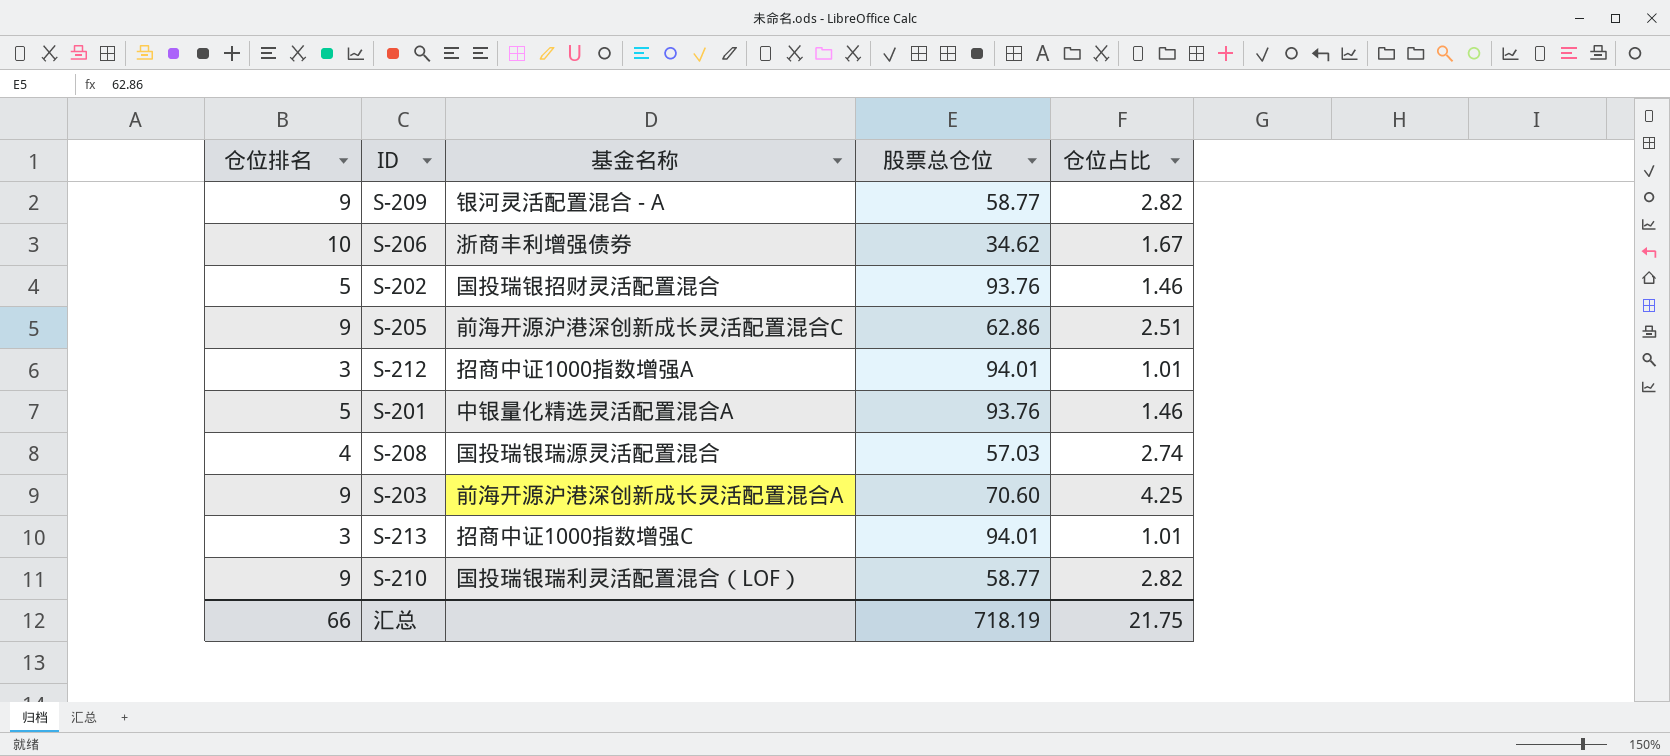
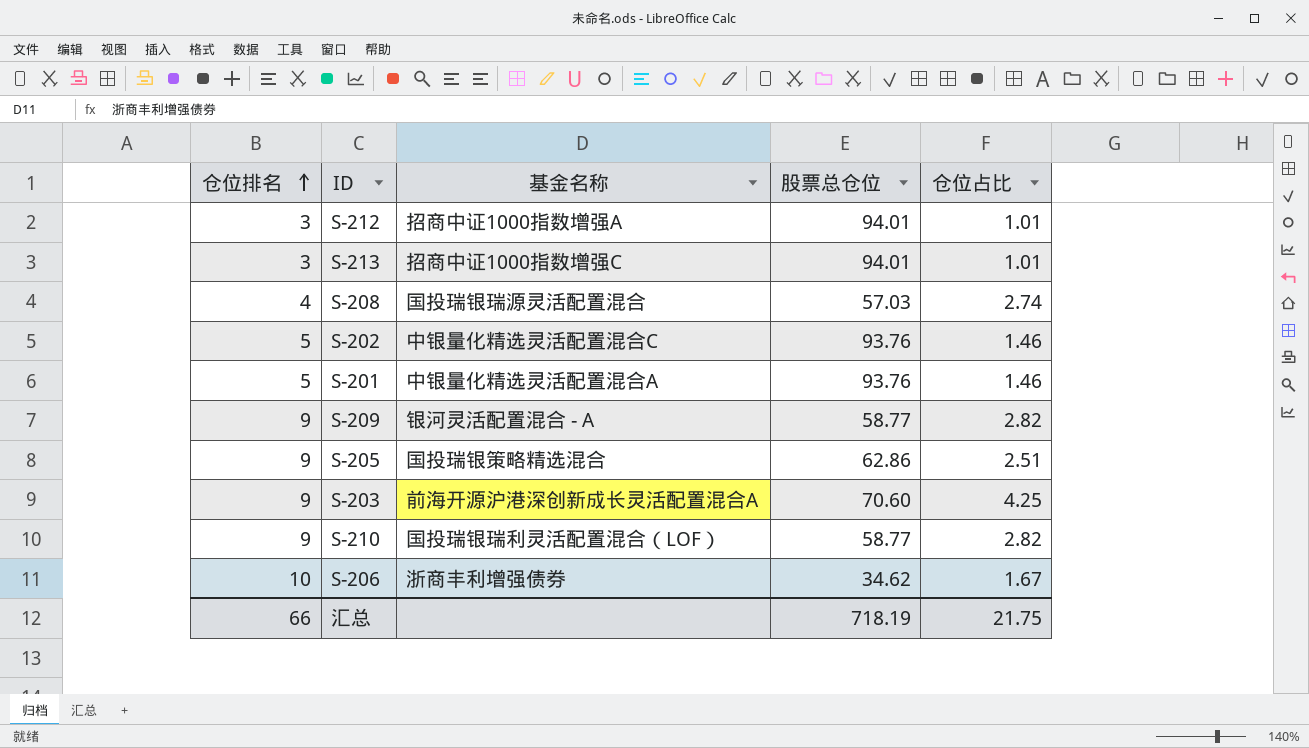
row order: none -> 仓位排名 ascending
S-202 | 基金名称: 国投瑞银招财灵活配置混合 -> 中银量化精选灵活配置混合C
S-205 | 基金名称: 前海开源沪港深创新成长灵活配置混合C -> 国投瑞银策略精选混合

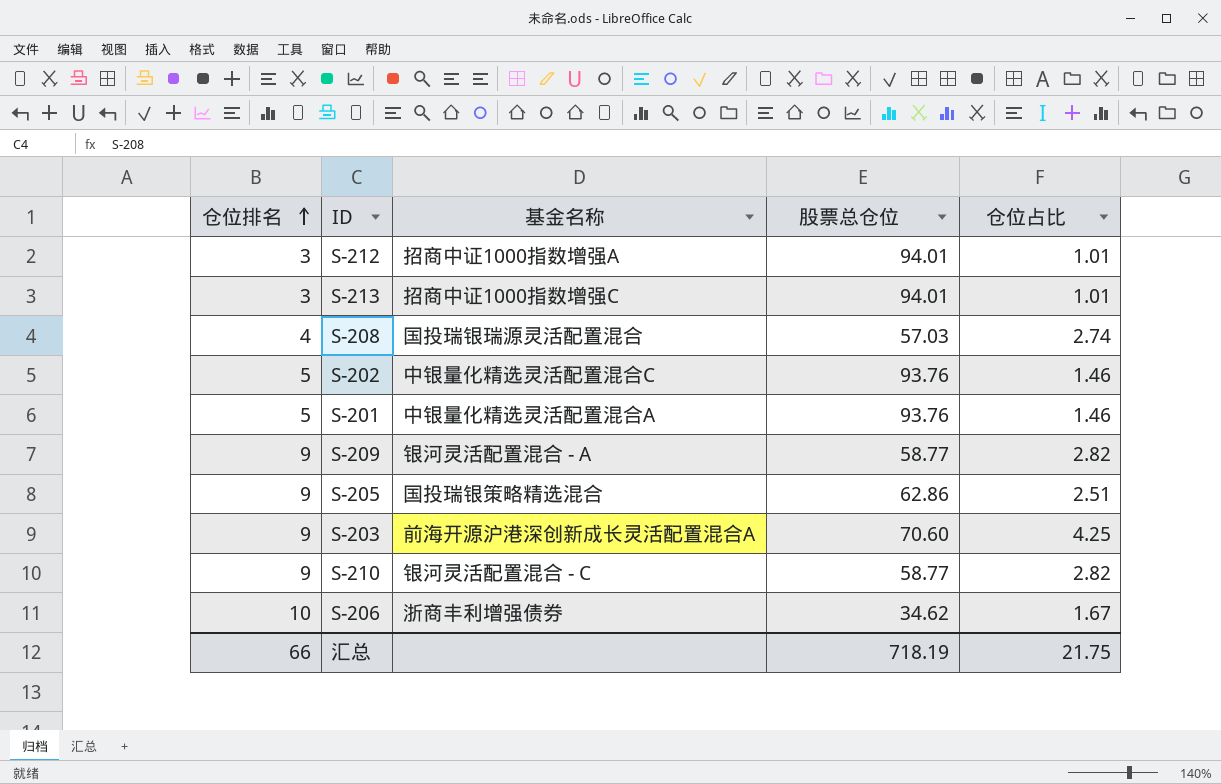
S-210 | 基金名称: 国投瑞银瑞利灵活配置混合（LOF） -> 银河灵活配置混合 - C

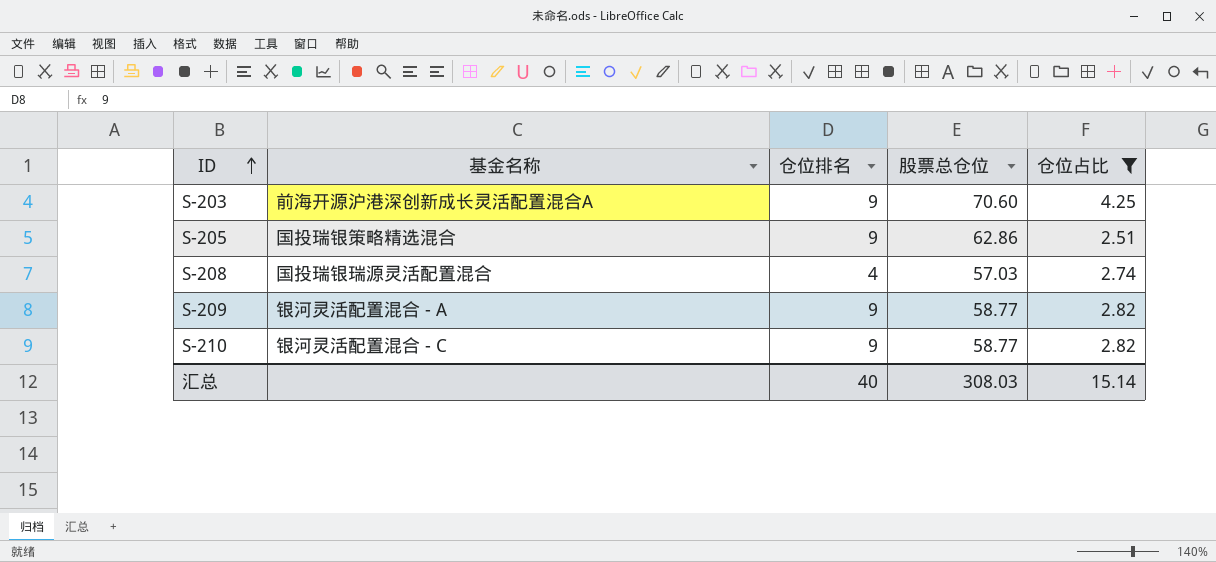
filter: none -> 仓位占比 >= 2.51
row order: 仓位排名 ascending -> ID ascending
column 仓位排名 | position: 1 -> 3
汇总 | 仓位排名: 66 -> 40
汇总 | 股票总仓位: 718.19 -> 308.03
汇总 | 仓位占比: 21.75 -> 15.14

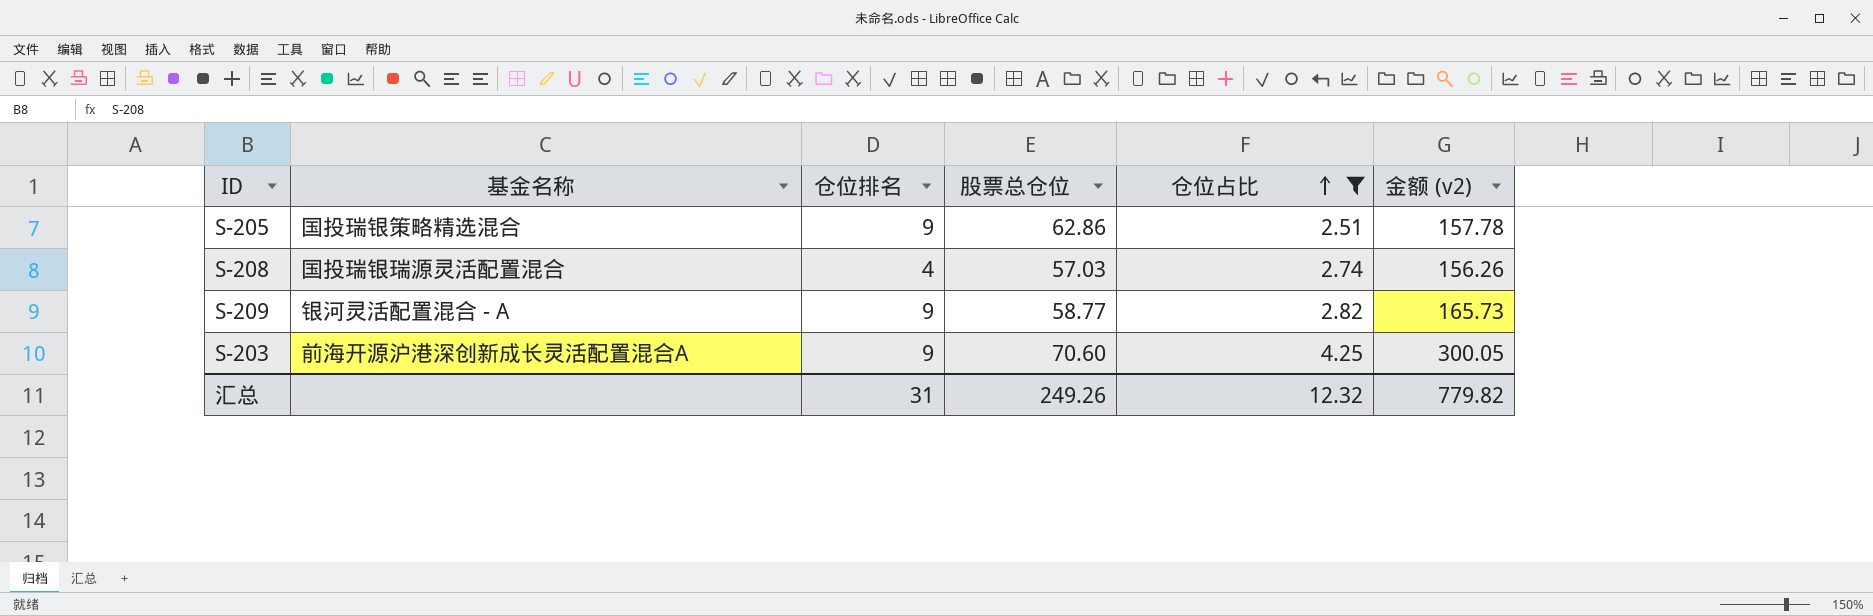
row order: ID ascending -> 仓位占比 ascending
column 金额 (v2) | formula: none -> [股票总仓位] * [仓位占比]
row S-210: 银河灵活配置混合 - C | 9 | 58.77 | 2.82 -> none
汇总 | 仓位排名: 40 -> 31
汇总 | 股票总仓位: 308.03 -> 249.26
汇总 | 仓位占比: 15.14 -> 12.32

